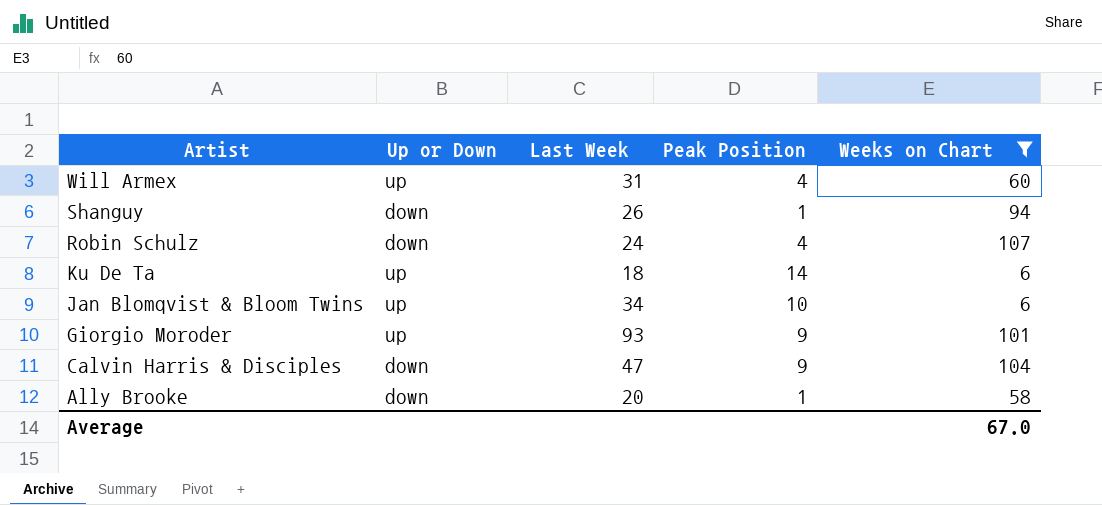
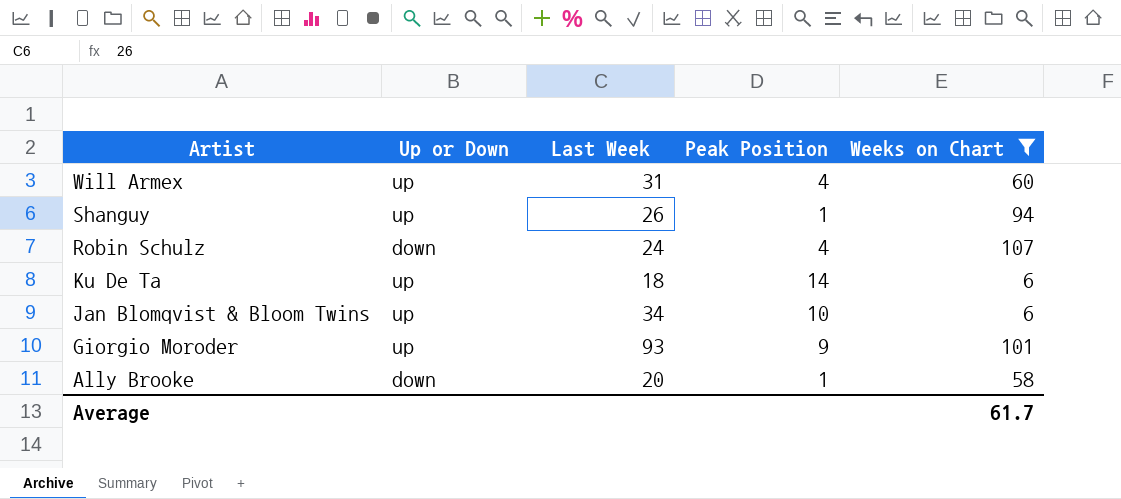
row Calvin Harris & Disciples: down | 47 | 9 | 104 -> none
Shanguy | Up or Down: down -> up
Average | Weeks on Chart: 67.0 -> 61.7

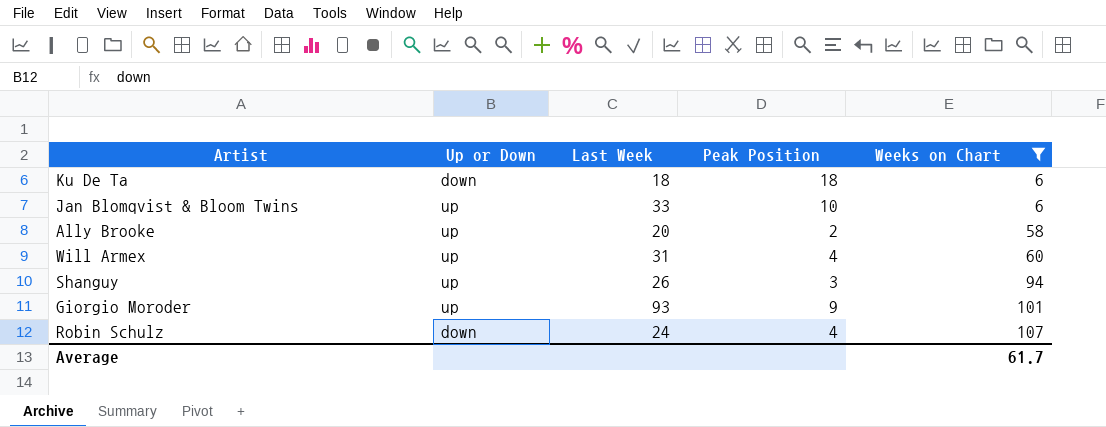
row order: Artist descending -> Weeks on Chart ascending
Ku De Ta | Up or Down: up -> down
Ku De Ta | Peak Position: 14 -> 18
Jan Blomqvist & Bloom Twins | Last Week: 34 -> 33
Ally Brooke | Up or Down: down -> up
Ally Brooke | Peak Position: 1 -> 2
Shanguy | Peak Position: 1 -> 3

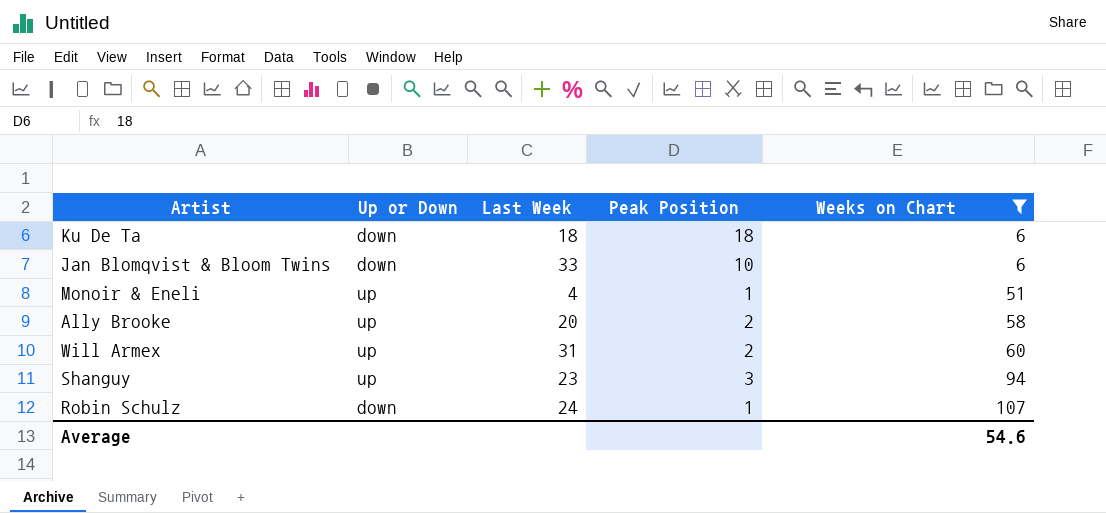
row Giorgio Moroder: up | 93 | 9 | 101 -> none
Jan Blomqvist & Bloom Twins | Up or Down: up -> down
row Monoir & Eneli: none -> up | 4 | 1 | 51
Will Armex | Peak Position: 4 -> 2
Shanguy | Last Week: 26 -> 23
Robin Schulz | Peak Position: 4 -> 1
Average | Weeks on Chart: 61.7 -> 54.6

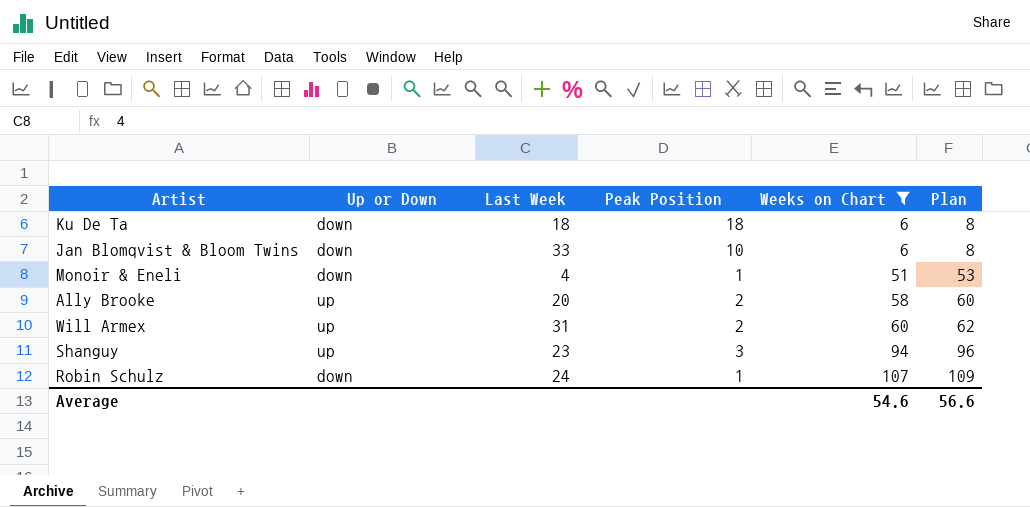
column Plan | formula: none -> [Weeks on Chart] + 2
Monoir & Eneli | Up or Down: up -> down

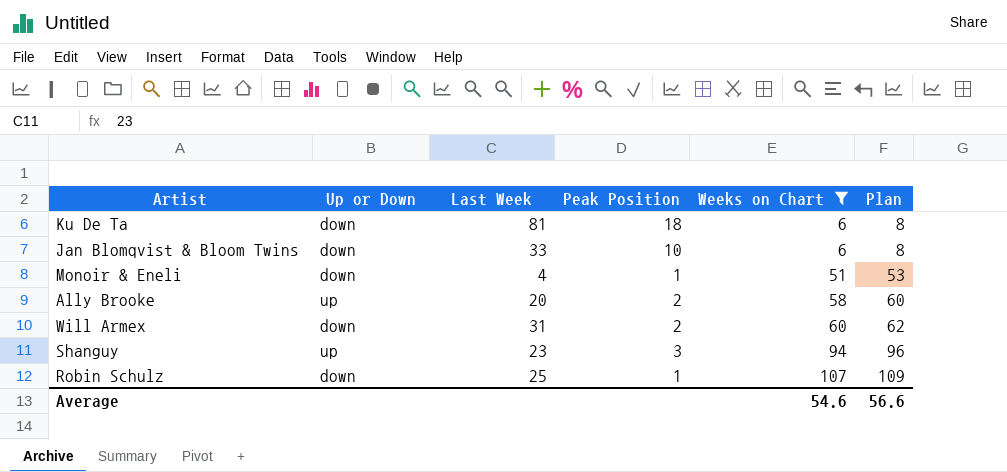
Ku De Ta | Last Week: 18 -> 81
Will Armex | Up or Down: up -> down
Robin Schulz | Last Week: 24 -> 25

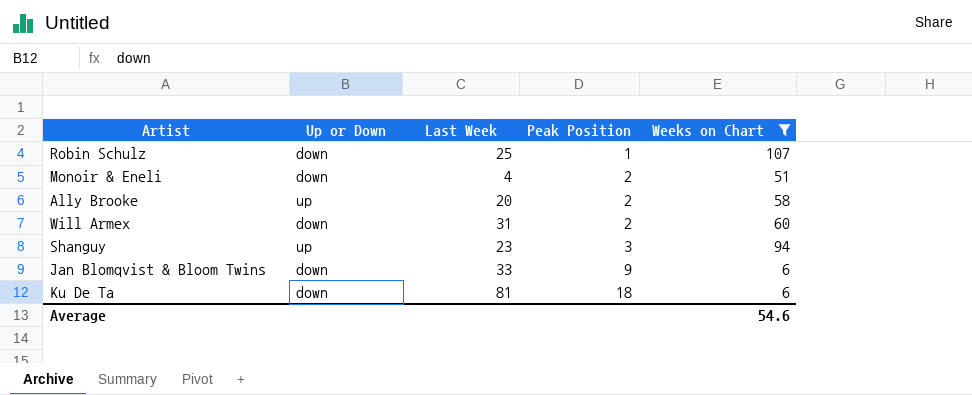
row order: Weeks on Chart ascending -> Peak Position ascending
column Plan | formula: [Weeks on Chart] + 2 -> none
Monoir & Eneli | Peak Position: 1 -> 2
Jan Blomqvist & Bloom Twins | Peak Position: 10 -> 9

